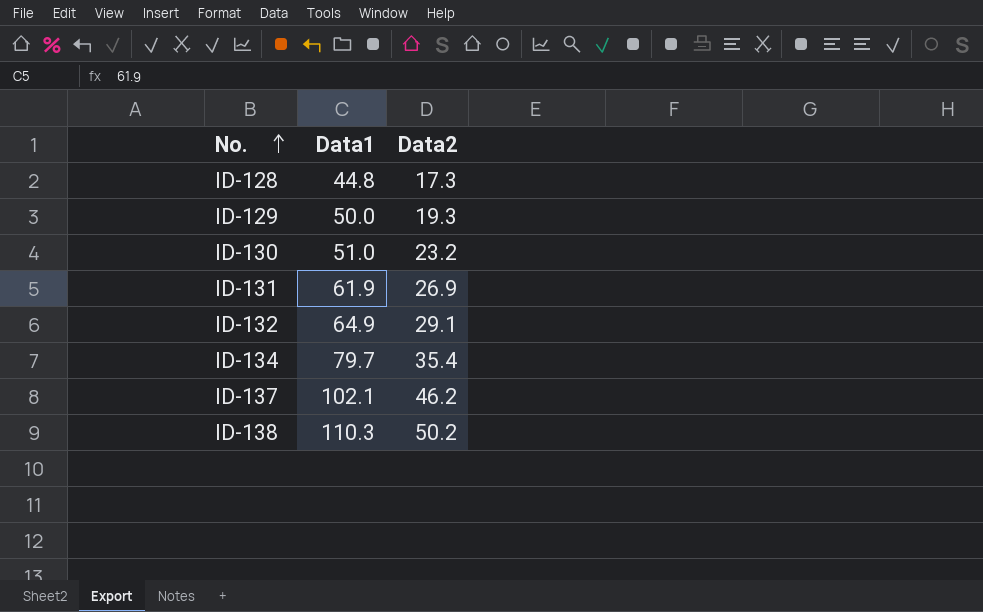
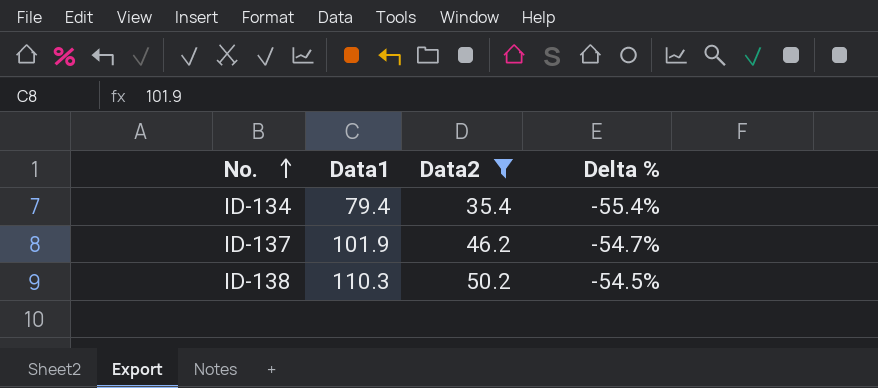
filter: none -> Data2 >= 35.4
column Delta % | formula: none -> ([Data2] - [Data1]) / [Data1]
ID-134 | Data1: 79.7 -> 79.4
ID-137 | Data1: 102.1 -> 101.9

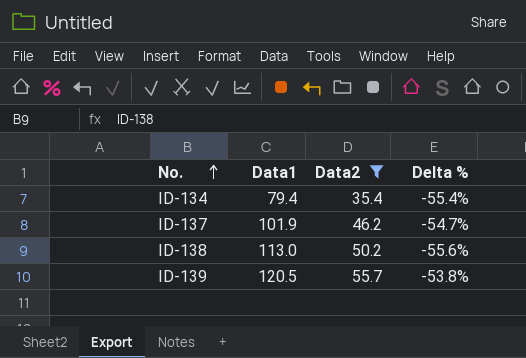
ID-138 | Data1: 110.3 -> 113.0
ID-138 | Delta %: -54.5% -> -55.6%
row ID-139: none -> 120.5 | 55.7 | -53.8%

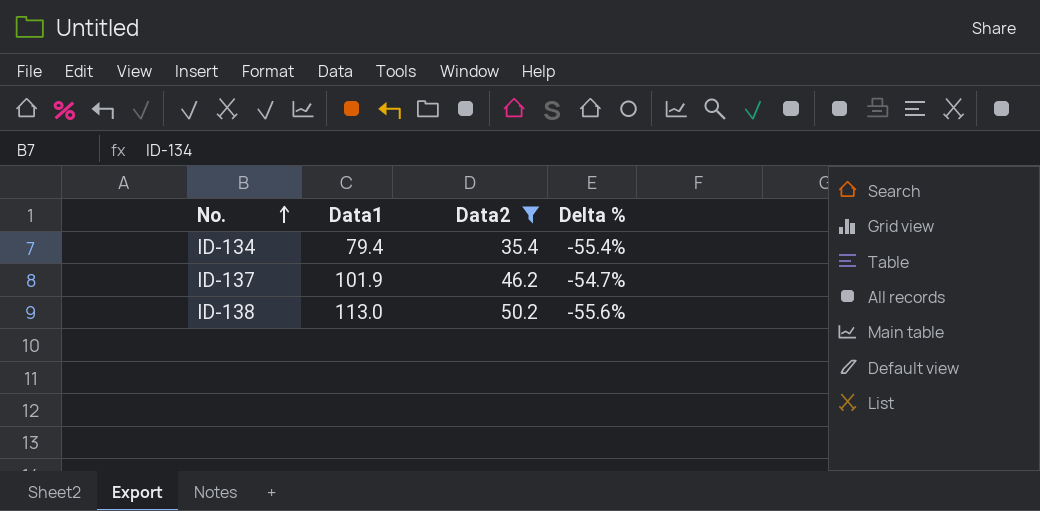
row ID-139: 120.5 | 55.7 | -53.8% -> none

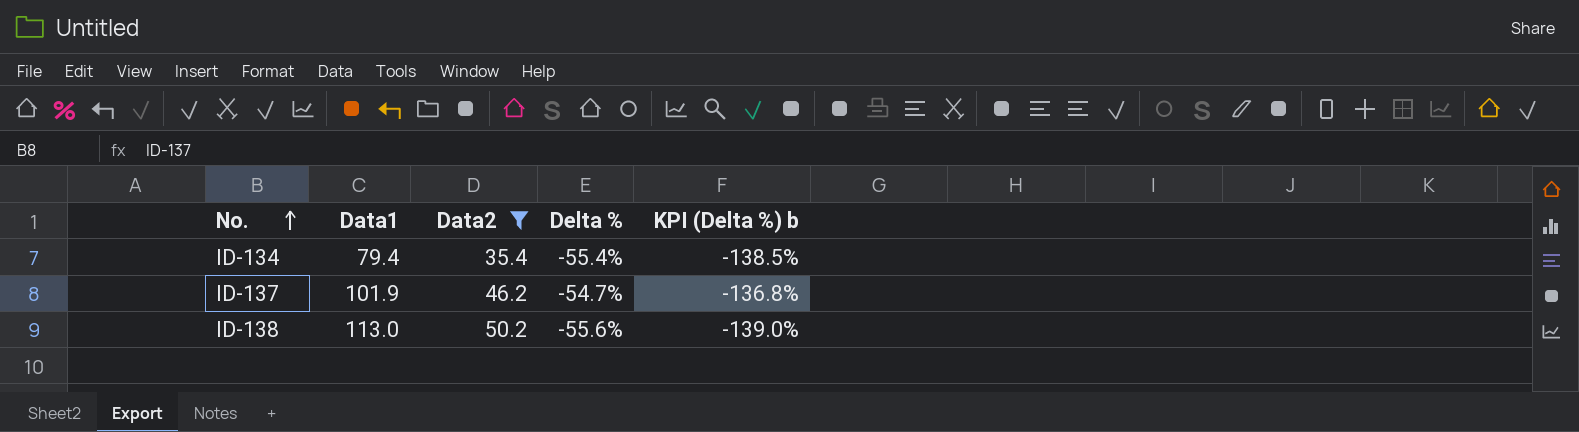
column KPI (Delta %) b | formula: none -> [Delta %] * 2.5

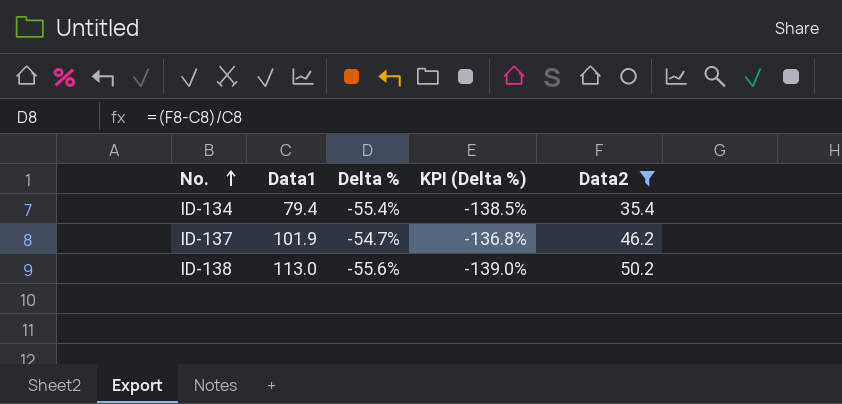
column name: KPI (Delta %) b -> KPI (Delta %)
column Data2 | position: 3 -> 5

